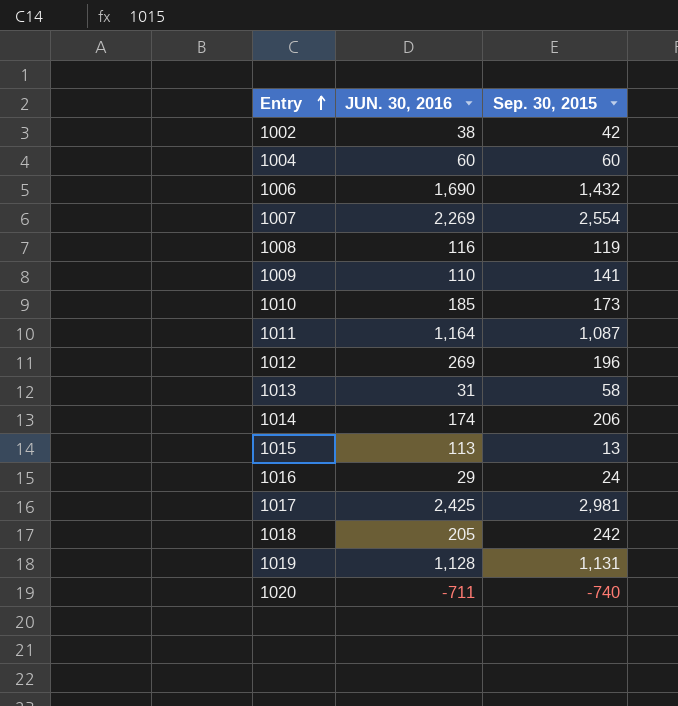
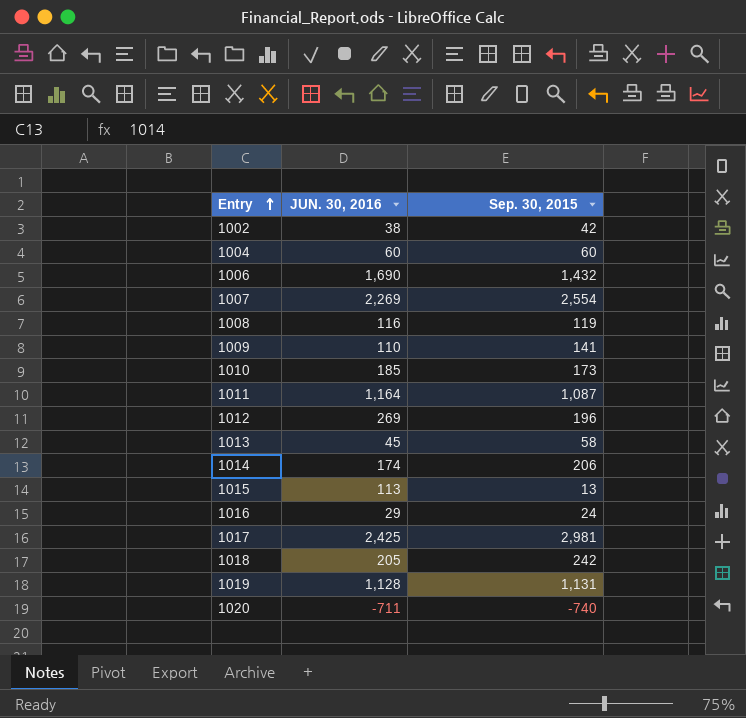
1013 | JUN. 30, 2016: 31 -> 45

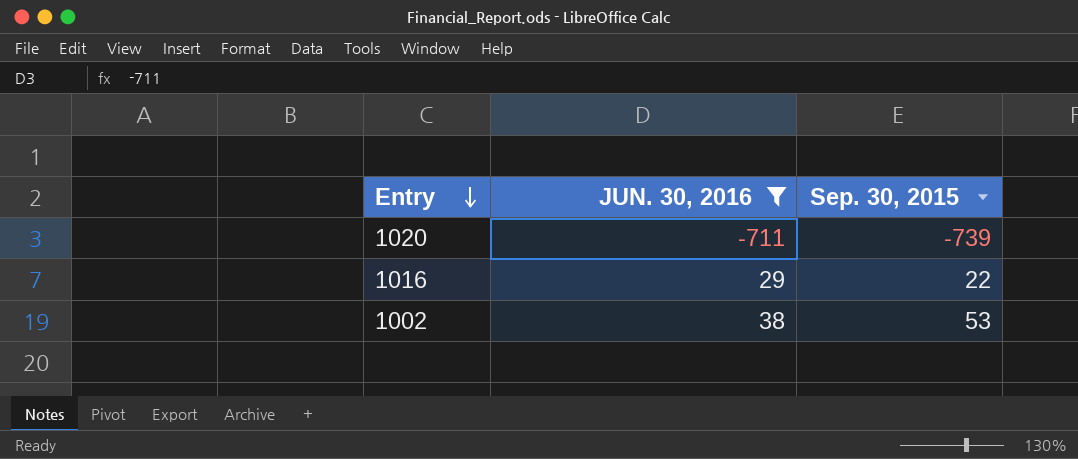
filter: none -> JUN. 30, 2016 <= 38
row order: Entry ascending -> Entry descending
1020 | Sep. 30, 2015: -740 -> -739
1016 | Sep. 30, 2015: 24 -> 22
1002 | Sep. 30, 2015: 42 -> 53

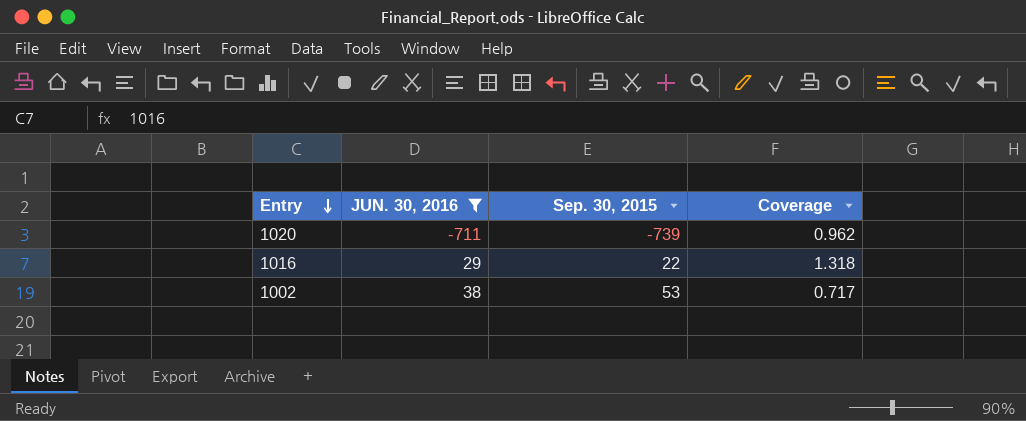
column Coverage | formula: none -> [JUN. 30, 2016] / [Sep. 30, 2015]

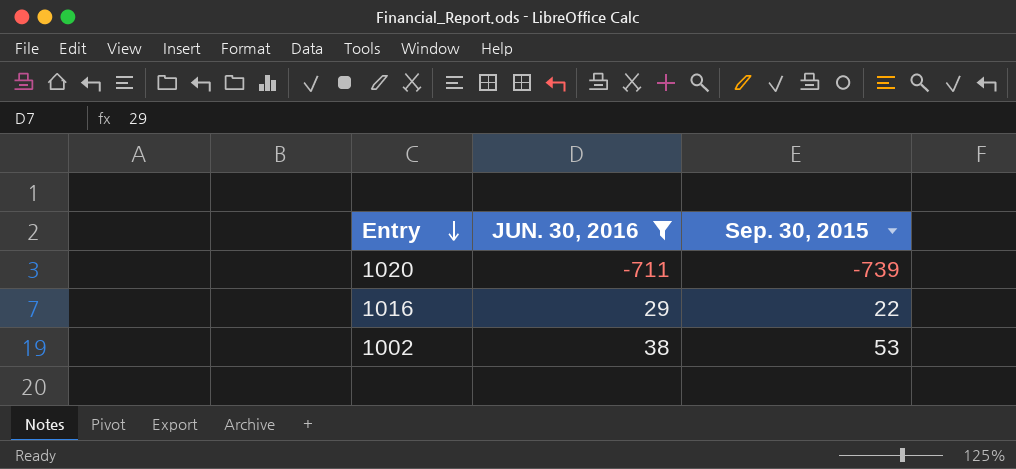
column Coverage | formula: [JUN. 30, 2016] / [Sep. 30, 2015] -> none

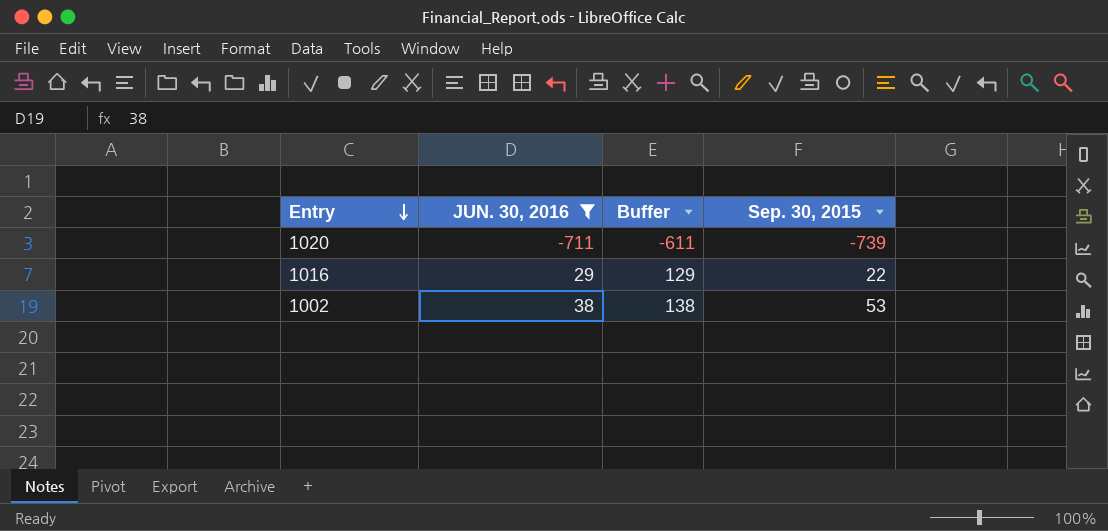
column Buffer | formula: none -> [JUN. 30, 2016] + 100

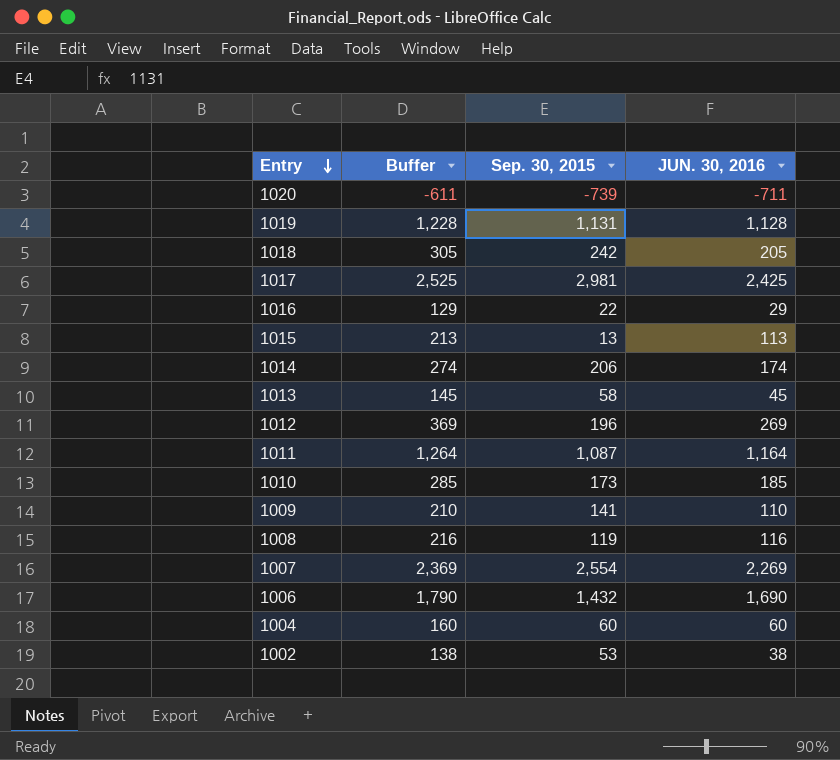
filter: JUN. 30, 2016 <= 38 -> none
column JUN. 30, 2016 | position: 2 -> 4

